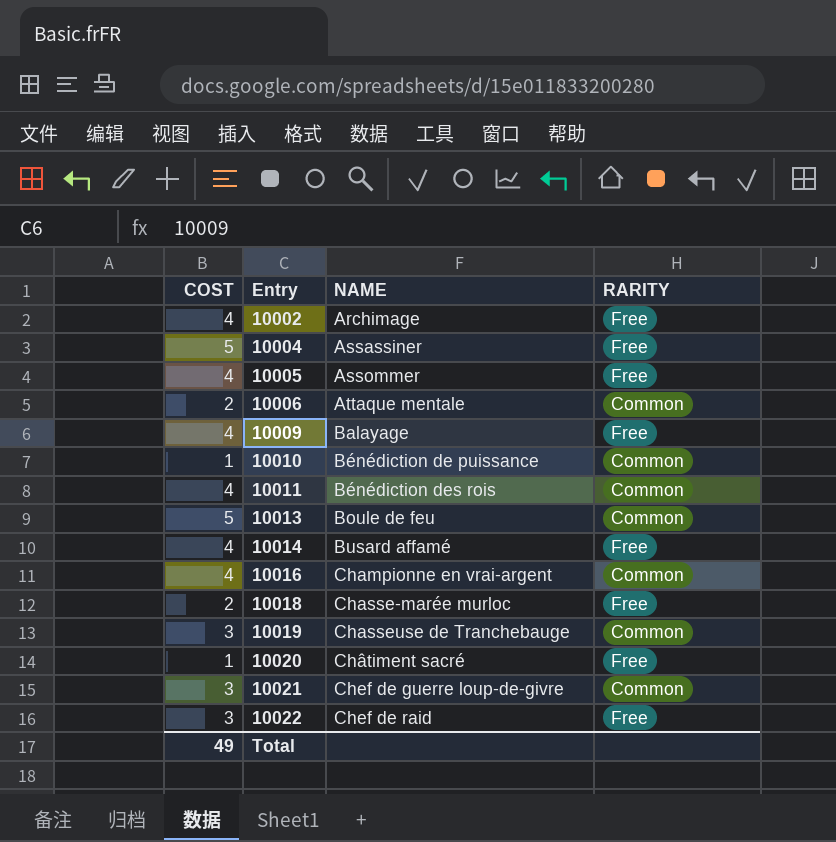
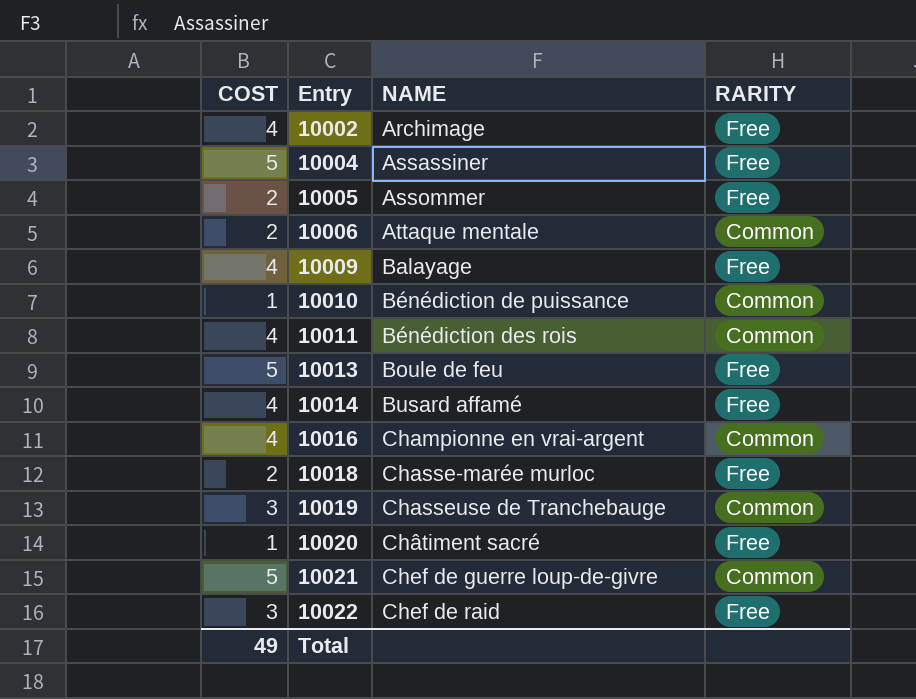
10005 | COST: 4 -> 2
10013 | RARITY: Common -> Free
10021 | COST: 3 -> 5

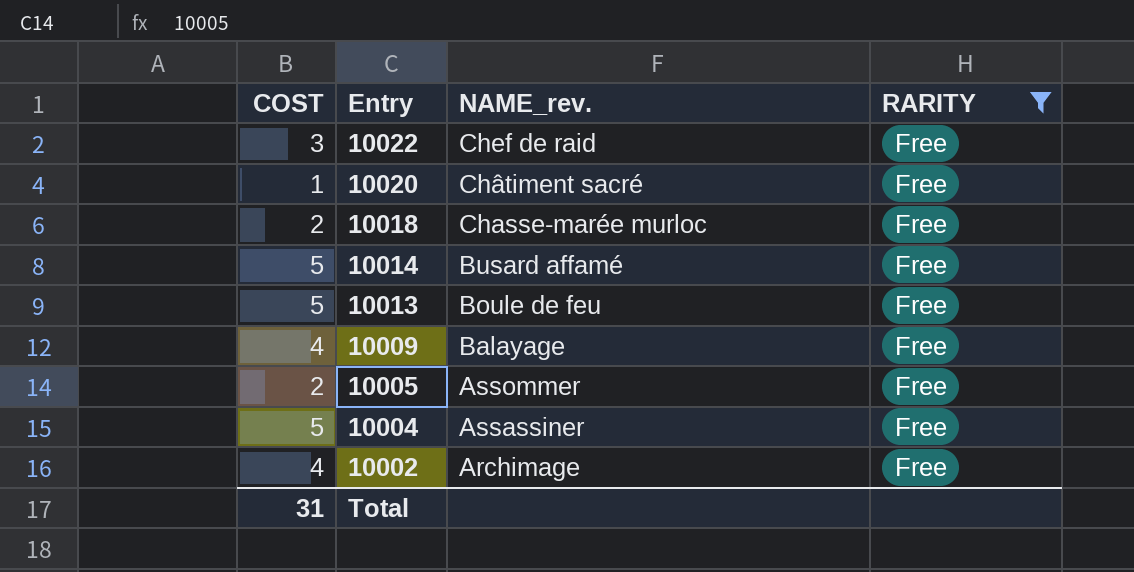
filter: none -> RARITY = Free
row order: Entry ascending -> Entry descending
column name: NAME -> NAME_rev.
10014 | COST: 4 -> 5
Total | COST: 49 -> 31

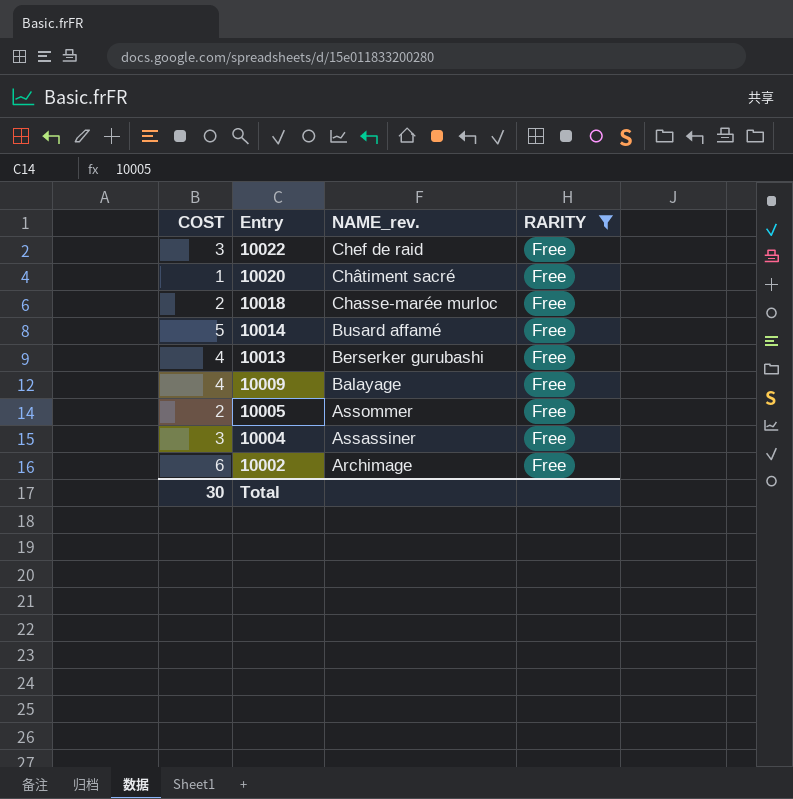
10013 | COST: 5 -> 4
10013 | NAME_rev.: Boule de feu -> Berserker gurubashi
10004 | COST: 5 -> 3
10002 | COST: 4 -> 6
Total | COST: 31 -> 30

